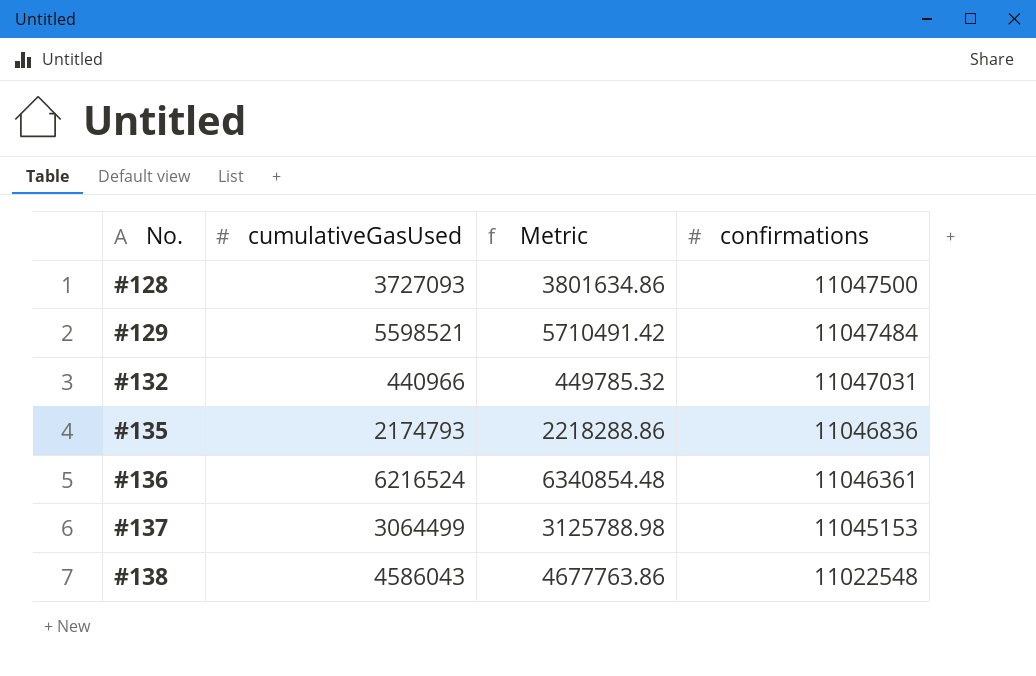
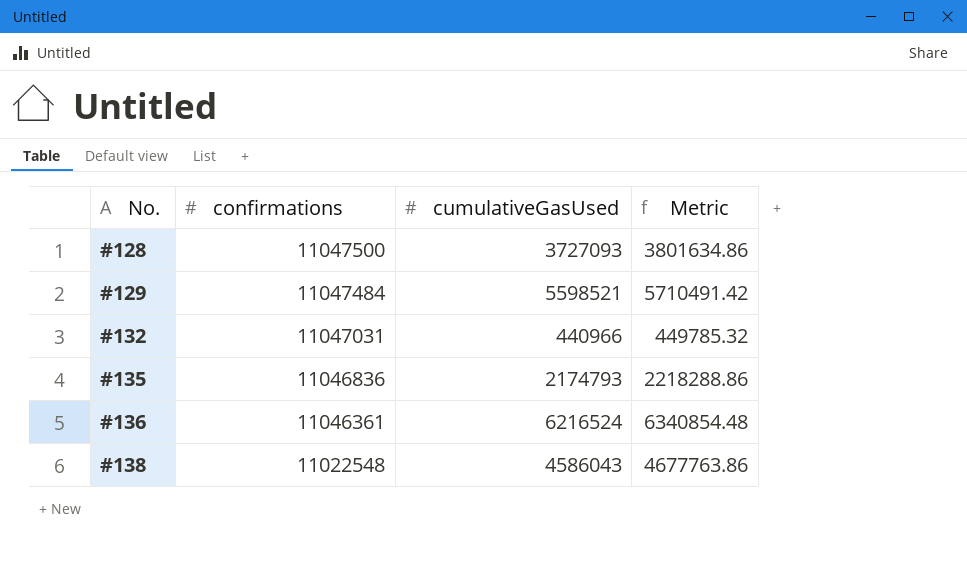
column confirmations | position: 4 -> 2
row #137: 3064499 | 3125788.98 | 11045153 -> none

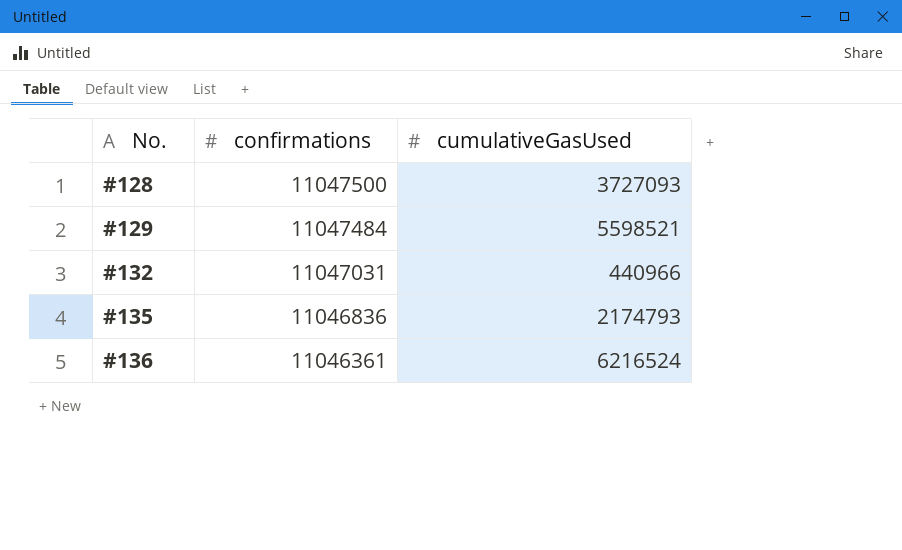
column Metric | formula: [cumulativeGasUsed] * 1.02 -> none
row #138: 11022548 | 4586043 | 4677763.86 -> none

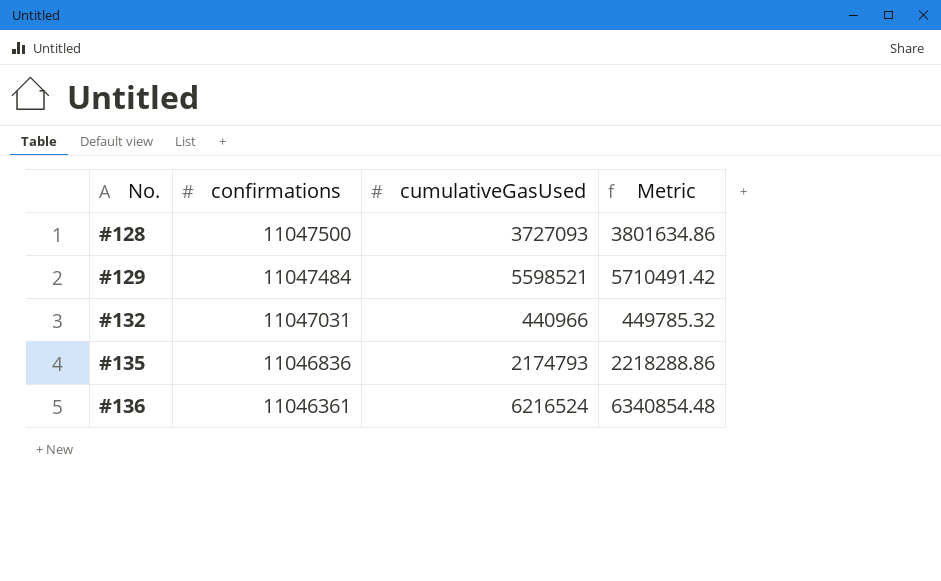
column Metric | formula: none -> [cumulativeGasUsed] * 1.02

